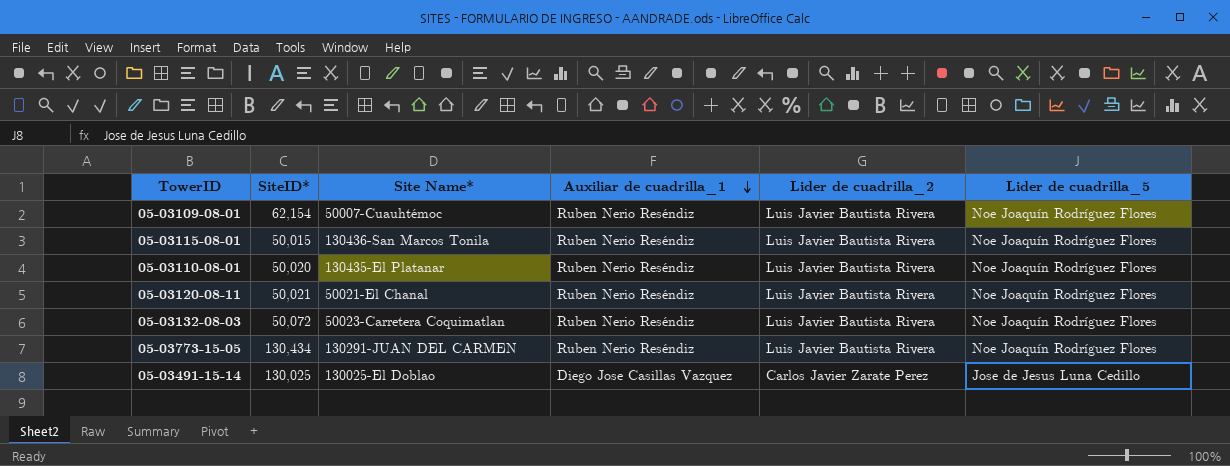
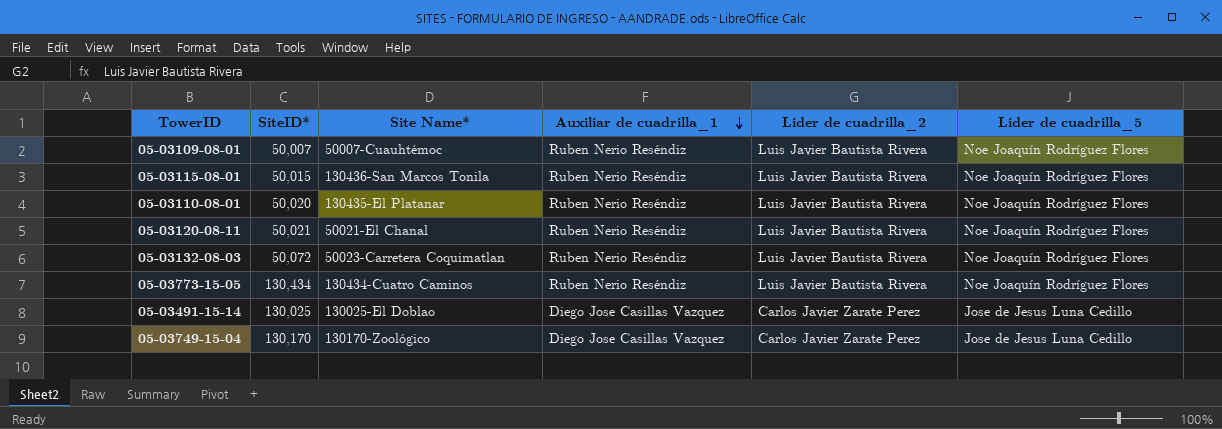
05-03109-08-01 | SiteID*: 62,154 -> 50,007
05-03773-15-05 | Site Name*: 130291-JUAN DEL CARMEN -> 130434-Cuatro Caminos
row 05-03749-15-04: none -> 130,170 | 130170-Zoológico | Diego Jose Casillas Vazquez | Carlos Javier Zarate Perez | Jose de Jesus Luna Cedillo

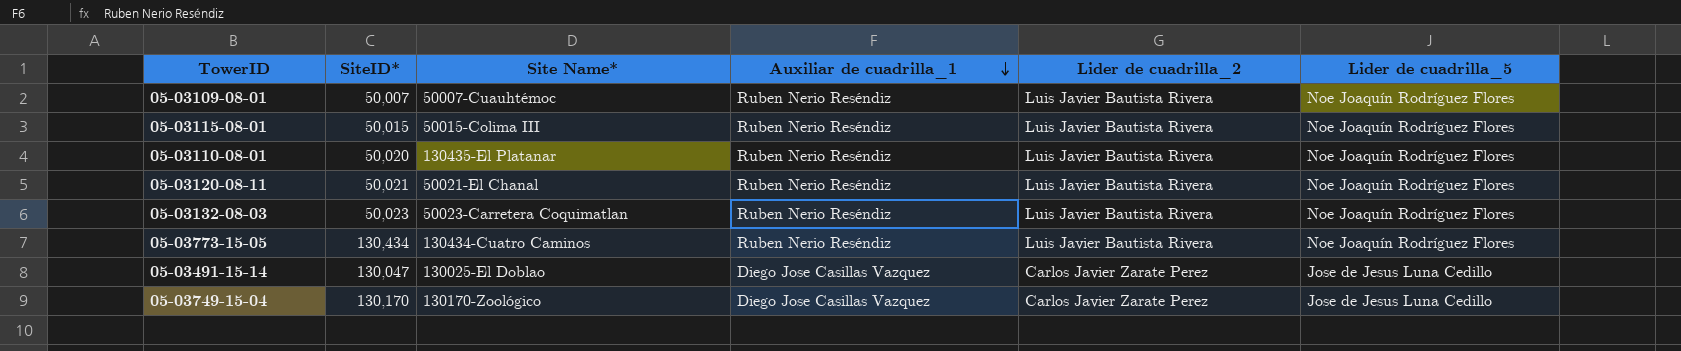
05-03115-08-01 | Site Name*: 130436-San Marcos Tonila -> 50015-Colima III
05-03132-08-03 | SiteID*: 50,072 -> 50,023
05-03491-15-14 | SiteID*: 130,025 -> 130,047

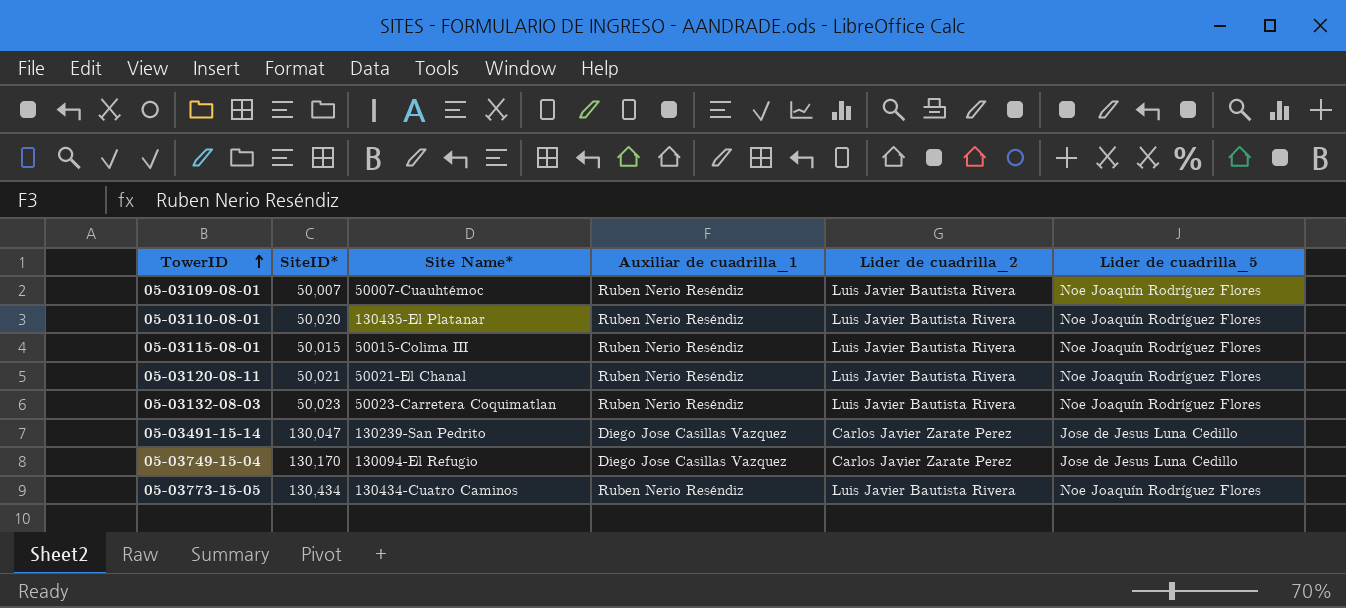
row order: Auxiliar de cuadrilla_1 descending -> TowerID ascending
05-03491-15-14 | Site Name*: 130025-El Doblao -> 130239-San Pedrito
05-03749-15-04 | Site Name*: 130170-Zoológico -> 130094-El Refugio

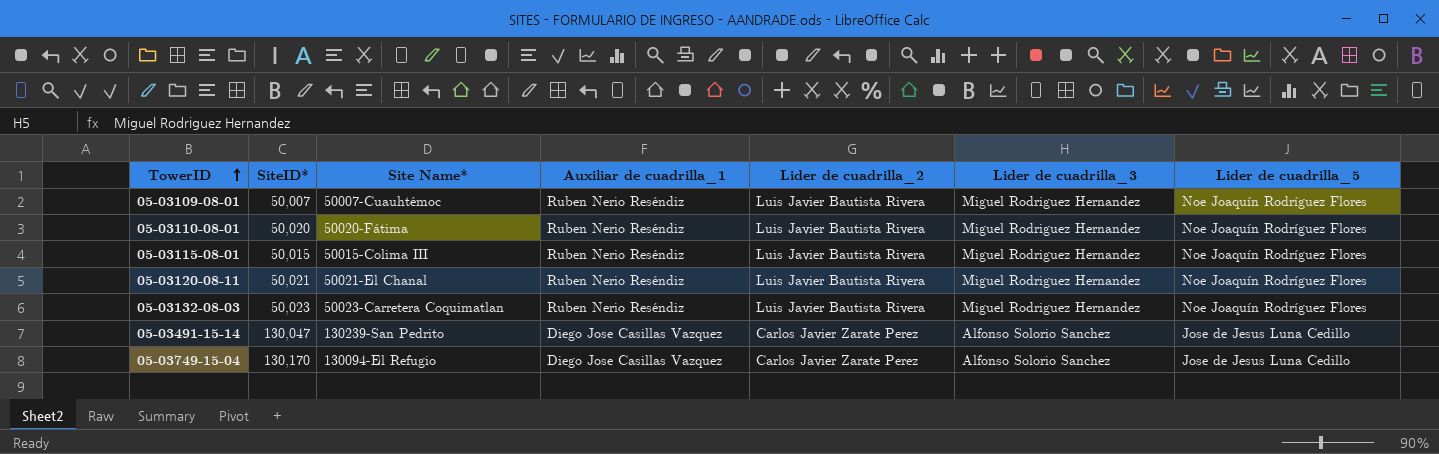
column Lider de cuadrilla_3 | position: none -> 6
row 05-03773-15-05: 130,434 | 130434-Cuatro Caminos | Ruben Nerio Reséndiz | Luis Javier Bautista Rivera | Noe Joaquín Rodríguez Flores -> none
05-03110-08-01 | Site Name*: 130435-El Platanar -> 50020-Fátima

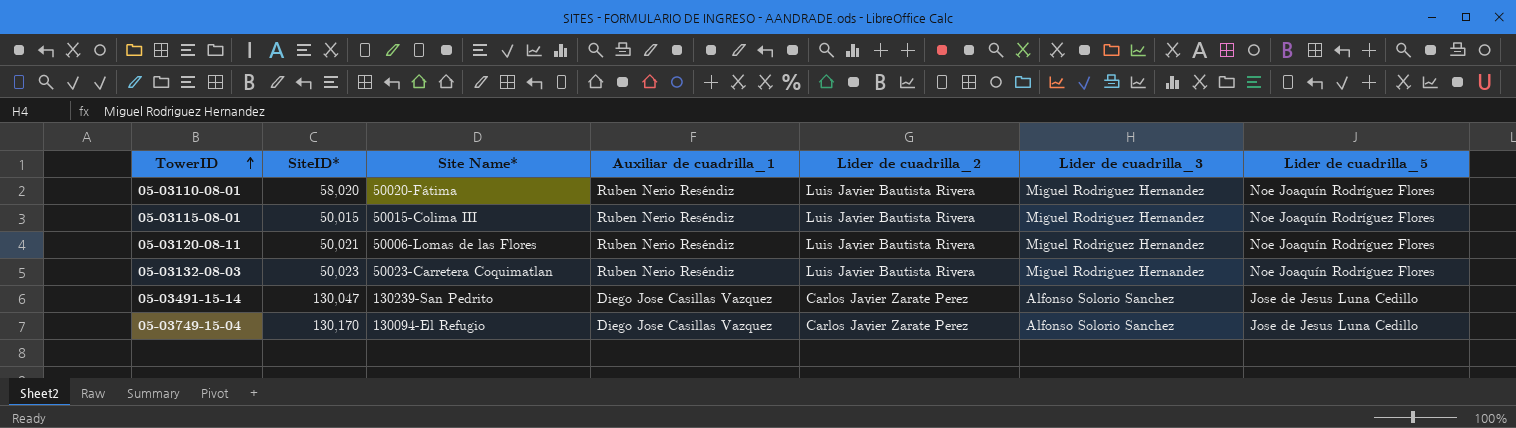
row 05-03109-08-01: 50,007 | 50007-Cuauhtémoc | Ruben Nerio Reséndiz | Luis Javier Bautista Rivera | Miguel Rodriguez Hernandez | Noe Joaquín Rodríguez Flores -> none
05-03110-08-01 | SiteID*: 50,020 -> 58,020
05-03120-08-11 | Site Name*: 50021-El Chanal -> 50006-Lomas de las Flores

